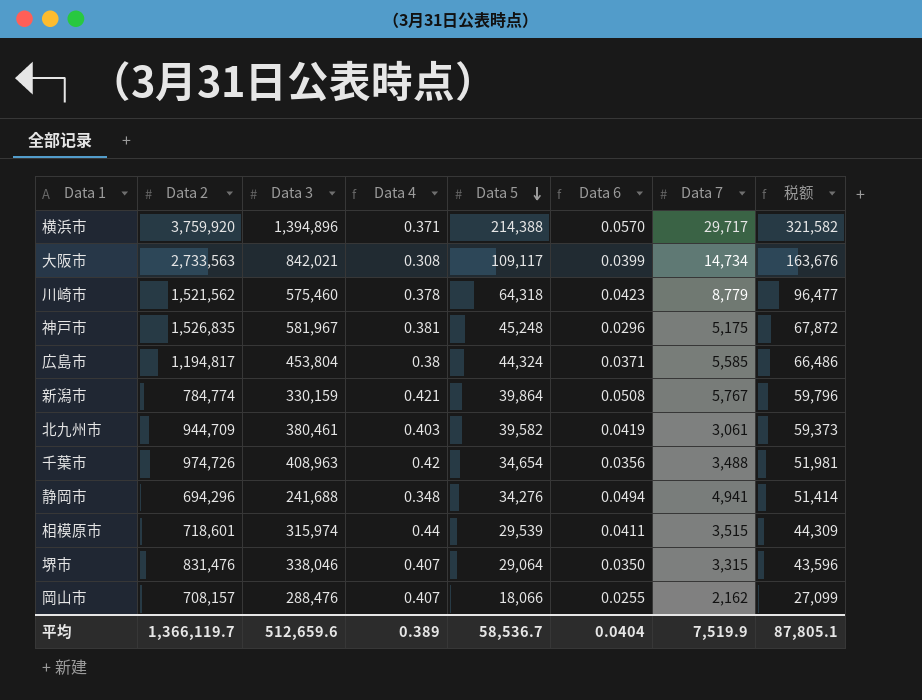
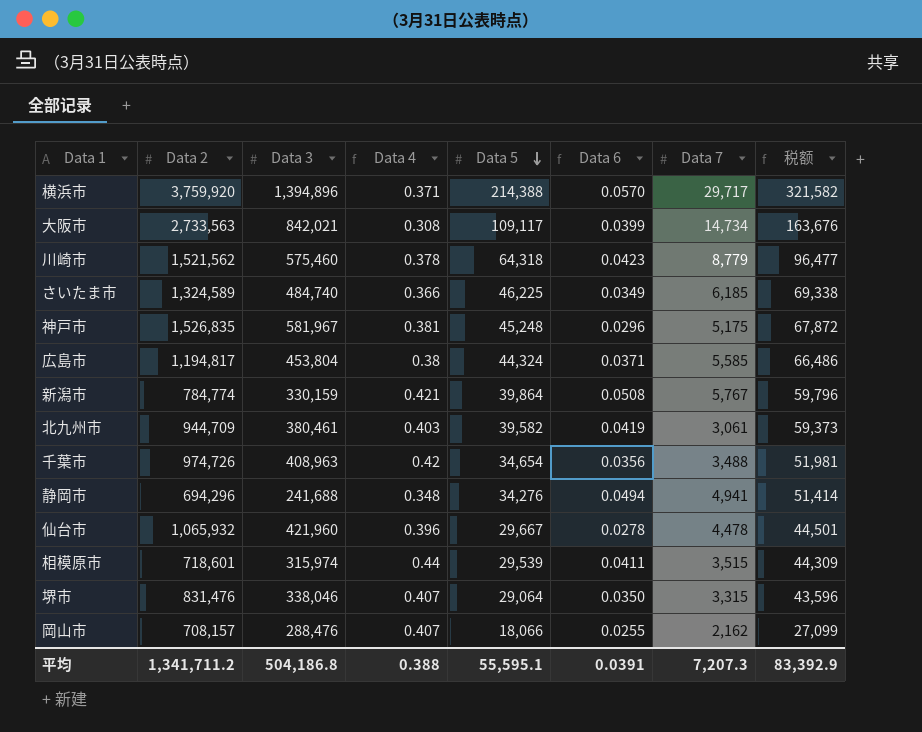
row さいたま市: none -> 1,324,589 | 484,740 | 0.366 | 46,225 | 0.0349 | 6,185 | 69,338
row 仙台市: none -> 1,065,932 | 421,960 | 0.396 | 29,667 | 0.0278 | 4,478 | 44,501
平均 | Data 2: 1,366,119.7 -> 1,341,711.2
平均 | Data 3: 512,659.6 -> 504,186.8
平均 | Data 4: 0.389 -> 0.388
平均 | Data 5: 58,536.7 -> 55,595.1
平均 | Data 6: 0.0404 -> 0.0391
平均 | Data 7: 7,519.9 -> 7,207.3
平均 | 税额: 87,805.1 -> 83,392.9

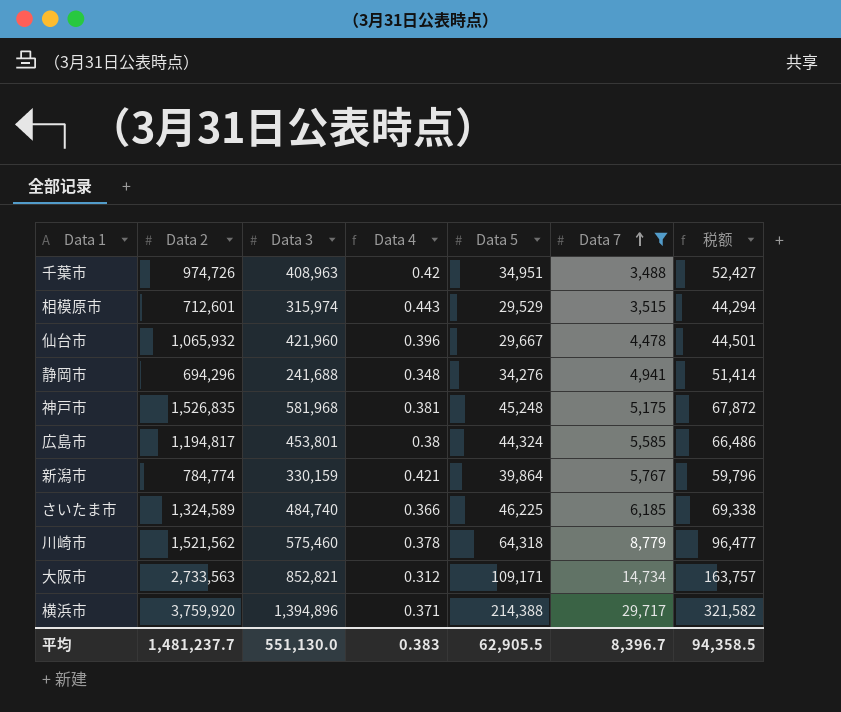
filter: none -> Data 7 >= 3,488
row order: Data 5 descending -> Data 7 ascending
column Data 6 | formula: [Data 5] / [Data 2] -> none
千葉市 | Data 5: 34,654 -> 34,951
千葉市 | 税额: 51,981 -> 52,427
相模原市 | Data 2: 718,601 -> 712,601
相模原市 | Data 4: 0.44 -> 0.443
相模原市 | Data 5: 29,539 -> 29,529
相模原市 | 税额: 44,309 -> 44,294
神戸市 | Data 3: 581,967 -> 581,968
広島市 | Data 3: 453,804 -> 453,801
大阪市 | Data 3: 842,021 -> 852,821
大阪市 | Data 4: 0.308 -> 0.312
大阪市 | Data 5: 109,117 -> 109,171
大阪市 | 税额: 163,676 -> 163,757
平均 | Data 2: 1,341,711.2 -> 1,481,237.7
平均 | Data 3: 504,186.8 -> 551,130.0
平均 | Data 4: 0.388 -> 0.383
平均 | Data 5: 55,595.1 -> 62,905.5
平均 | Data 7: 7,207.3 -> 8,396.7
平均 | 税额: 83,392.9 -> 94,358.5

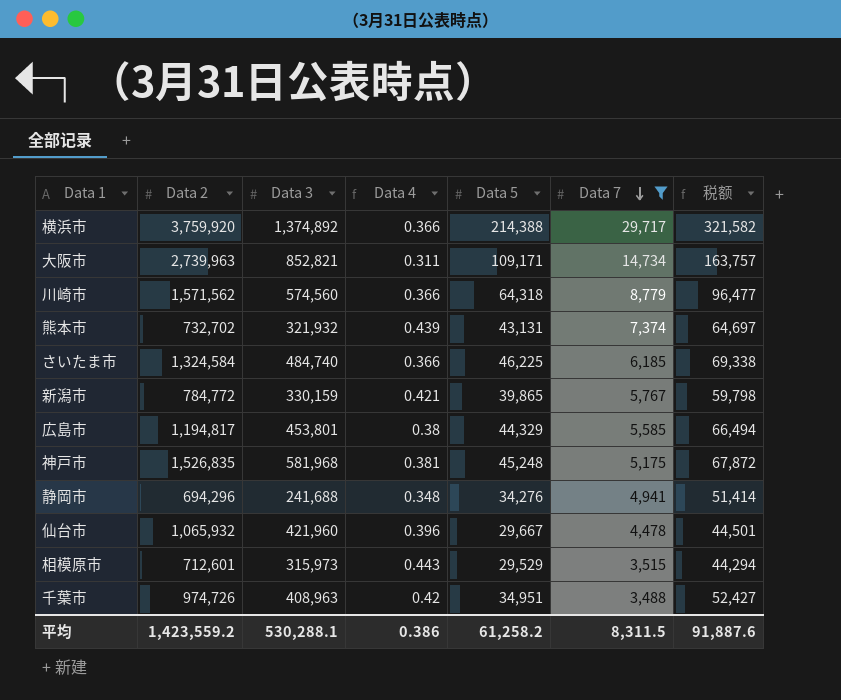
row order: Data 7 ascending -> Data 7 descending
横浜市 | Data 3: 1,394,896 -> 1,374,892
横浜市 | Data 4: 0.371 -> 0.366
大阪市 | Data 2: 2,733,563 -> 2,739,963
大阪市 | Data 4: 0.312 -> 0.311
川崎市 | Data 2: 1,521,562 -> 1,571,562
川崎市 | Data 3: 575,460 -> 574,560
川崎市 | Data 4: 0.378 -> 0.366
row 熊本市: none -> 732,702 | 321,932 | 0.439 | 43,131 | 7,374 | 64,697
さいたま市 | Data 2: 1,324,589 -> 1,324,584
新潟市 | Data 2: 784,774 -> 784,772
新潟市 | Data 5: 39,864 -> 39,865
新潟市 | 税额: 59,796 -> 59,798
広島市 | Data 5: 44,324 -> 44,329
広島市 | 税额: 66,486 -> 66,494
相模原市 | Data 3: 315,974 -> 315,973
平均 | Data 2: 1,481,237.7 -> 1,423,559.2
平均 | Data 3: 551,130.0 -> 530,288.1
平均 | Data 4: 0.383 -> 0.386
平均 | Data 5: 62,905.5 -> 61,258.2
平均 | Data 7: 8,396.7 -> 8,311.5
平均 | 税额: 94,358.5 -> 91,887.6

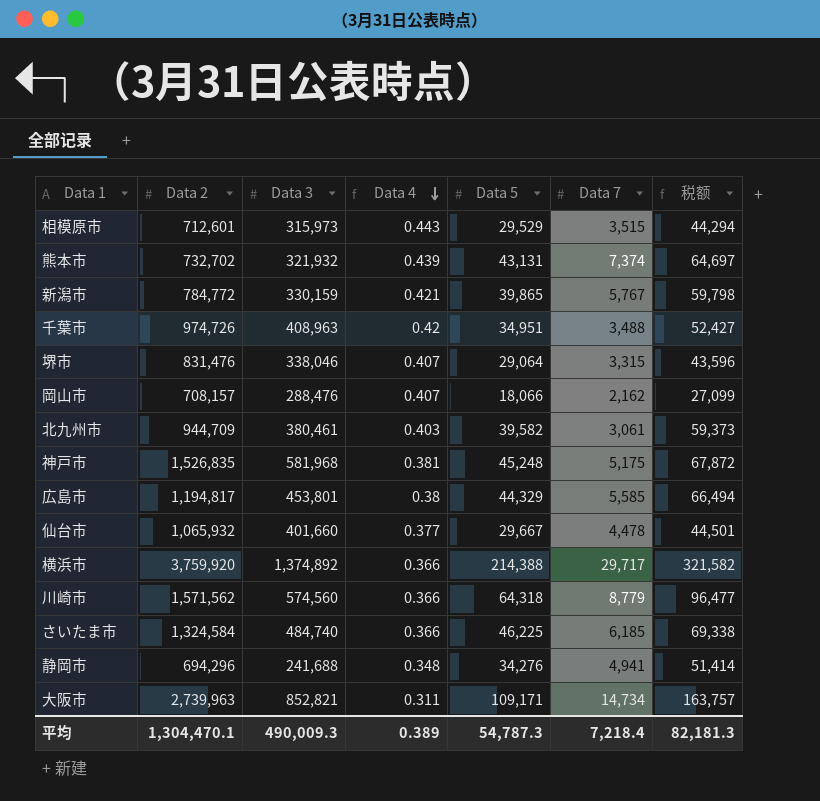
filter: Data 7 >= 3,488 -> none
row order: Data 7 descending -> Data 4 descending
仙台市 | Data 3: 421,960 -> 401,660
仙台市 | Data 4: 0.396 -> 0.377
平均 | Data 2: 1,423,559.2 -> 1,304,470.1
平均 | Data 3: 530,288.1 -> 490,009.3
平均 | Data 4: 0.386 -> 0.389
平均 | Data 5: 61,258.2 -> 54,787.3
平均 | Data 7: 8,311.5 -> 7,218.4
平均 | 税额: 91,887.6 -> 82,181.3

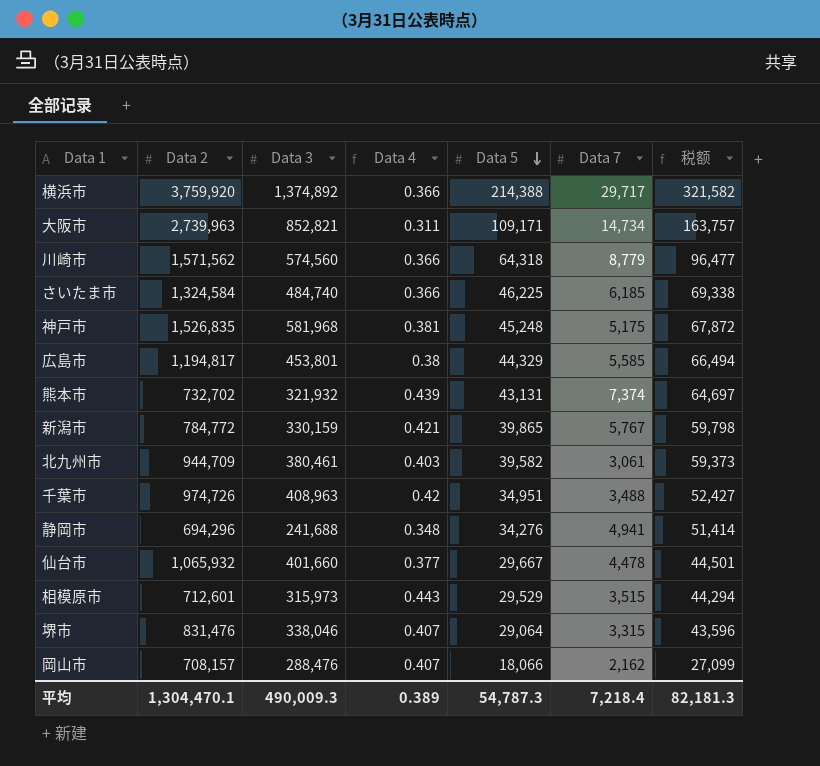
row order: Data 4 descending -> Data 5 descending

